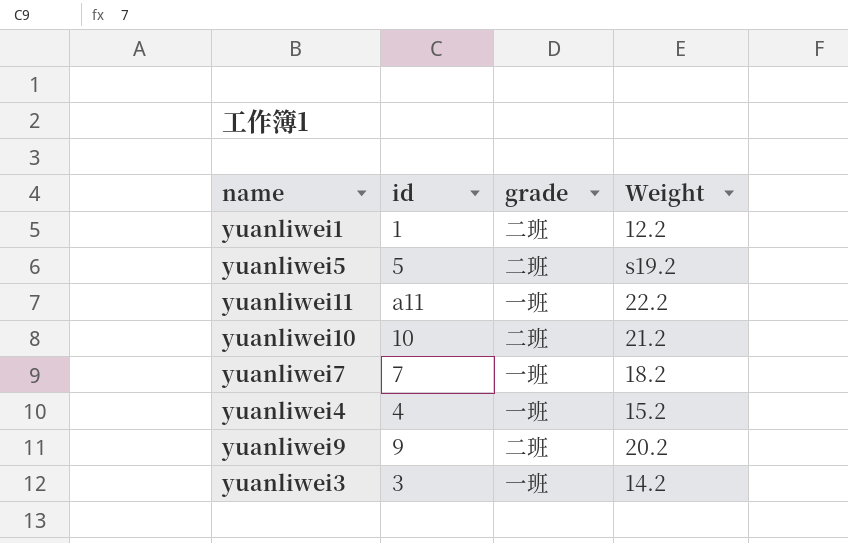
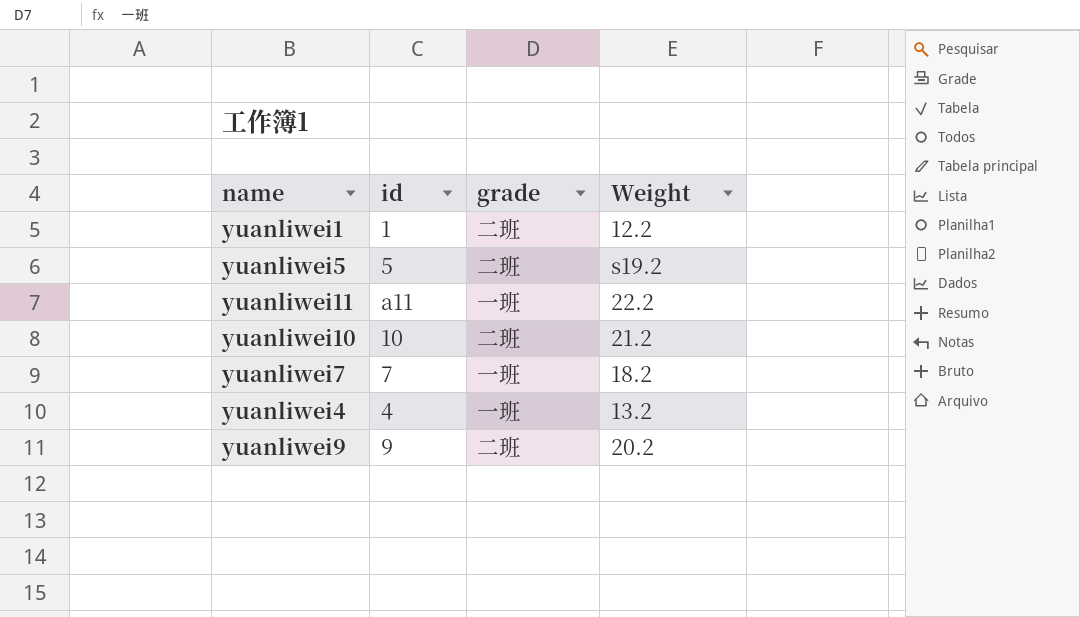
row yuanliwei3: 3 | 一班 | 14.2 -> none
yuanliwei4 | Weight: 15.2 -> 13.2

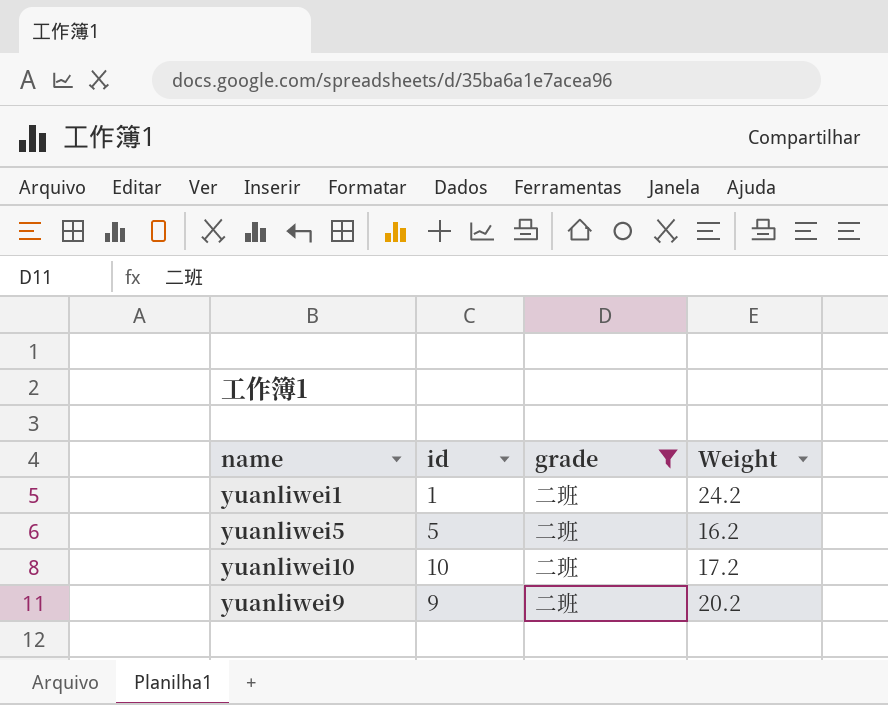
filter: none -> grade = 二班
yuanliwei1 | Weight: 12.2 -> 24.2
yuanliwei5 | Weight: s19.2 -> 16.2
yuanliwei10 | Weight: 21.2 -> 17.2

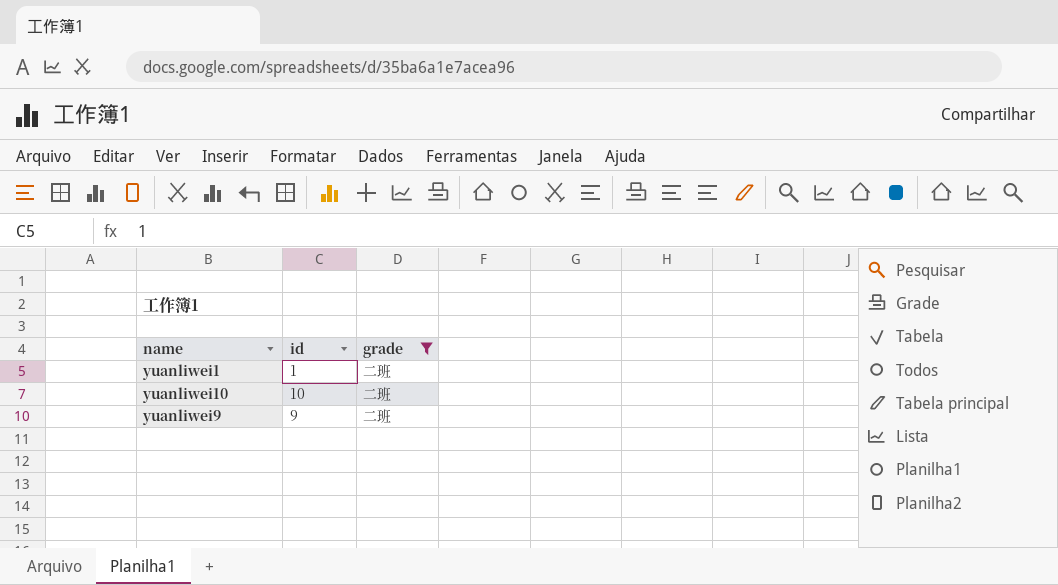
column Weight | position: 4 -> none
row yuanliwei5: 5 | 二班 | 16.2 -> none

